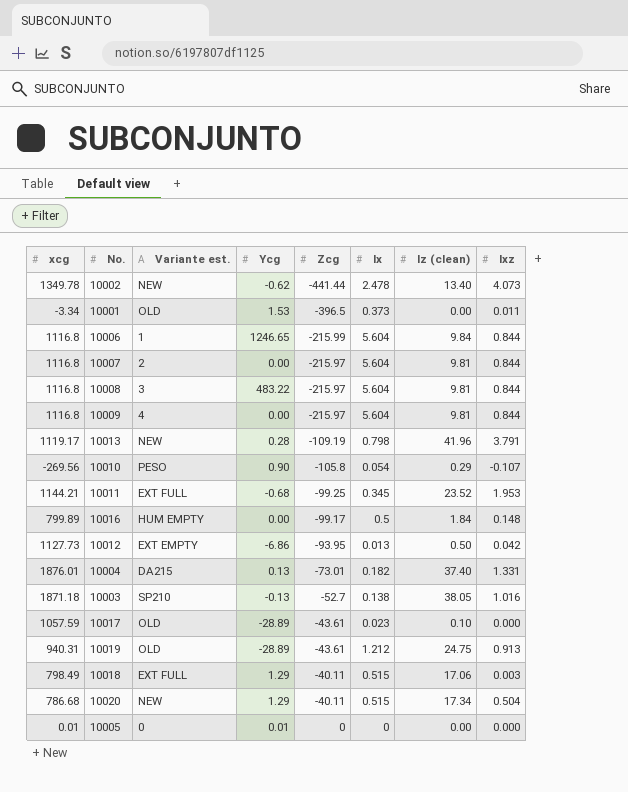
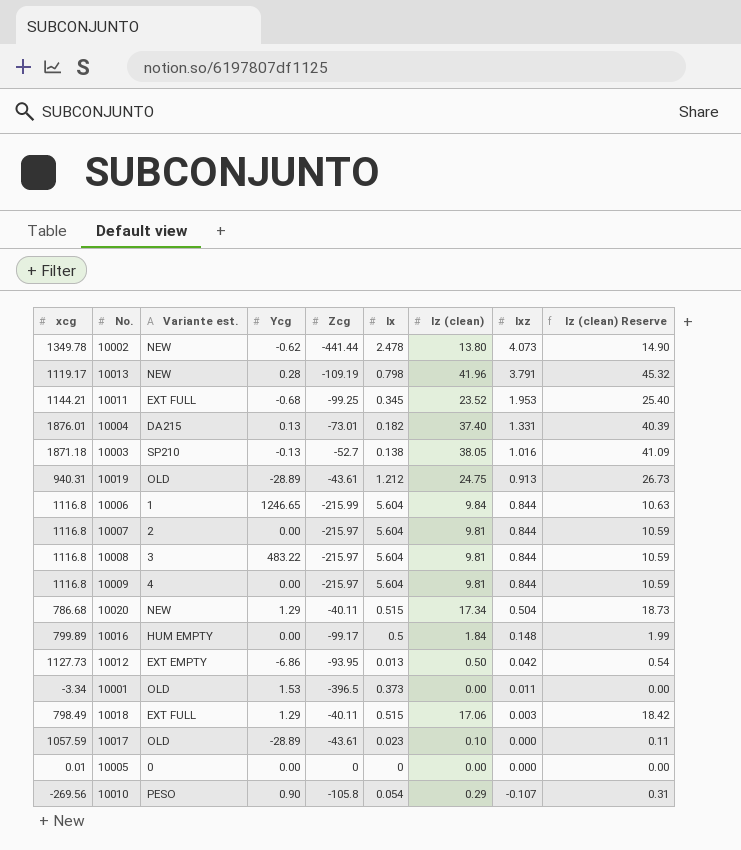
row order: Zcg ascending -> Ixz descending
column Iz (clean) Reserve | formula: none -> [Iz (clean)] * 1.08
10002 | Iz (clean): 13.40 -> 13.80
10005 | Ycg: 0.01 -> 0.00

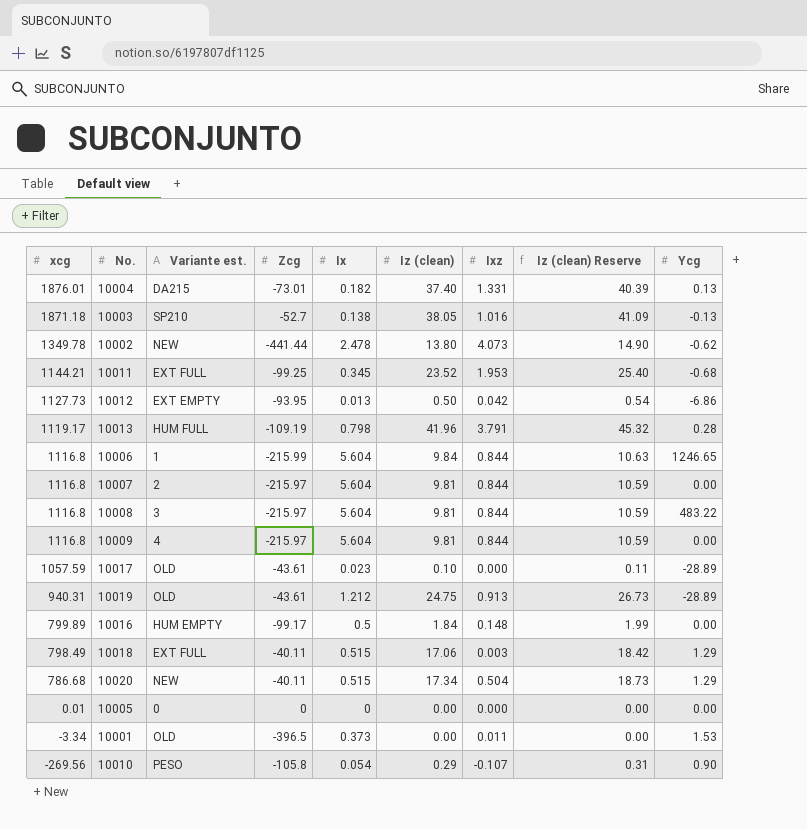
row order: Ixz descending -> xcg descending
column Ycg | position: 4 -> 9
10013 | Variante est.: NEW -> HUM FULL

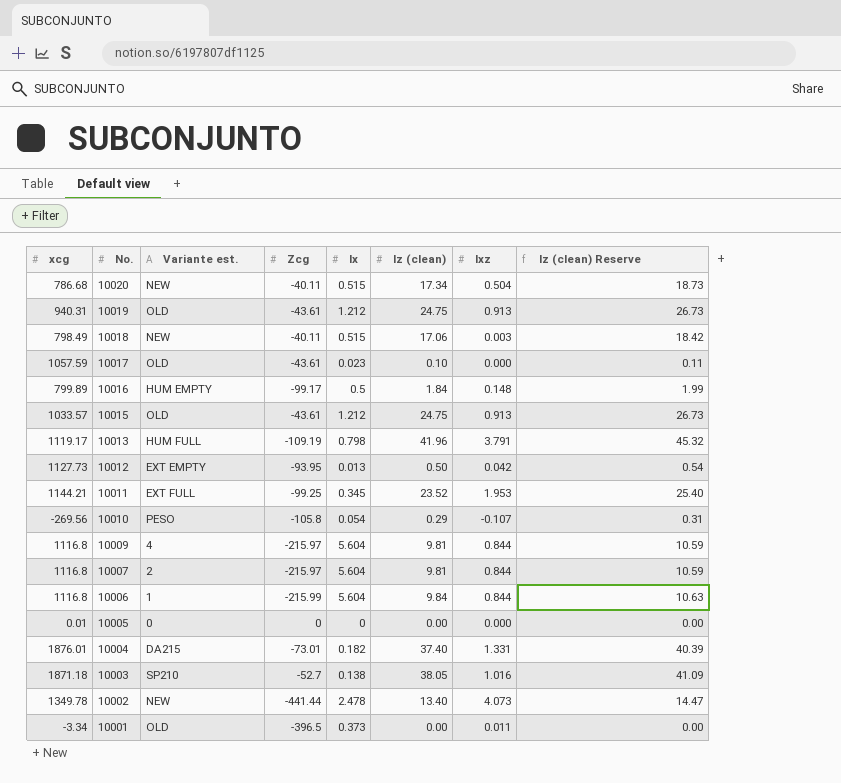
row order: xcg descending -> No. descending
column Ycg | position: 9 -> none
row 10008: 1116.8 | 3 | -215.97 | 5.604 | 9.81 | 0.844 | 10.59 | 483.22 -> none
10018 | Variante est.: EXT FULL -> NEW
row 10015: none -> 1033.57 | OLD | -43.61 | 1.212 | 24.75 | 0.913 | 26.73
10002 | Iz (clean): 13.80 -> 13.40
10002 | Iz (clean) Reserve: 14.90 -> 14.47

